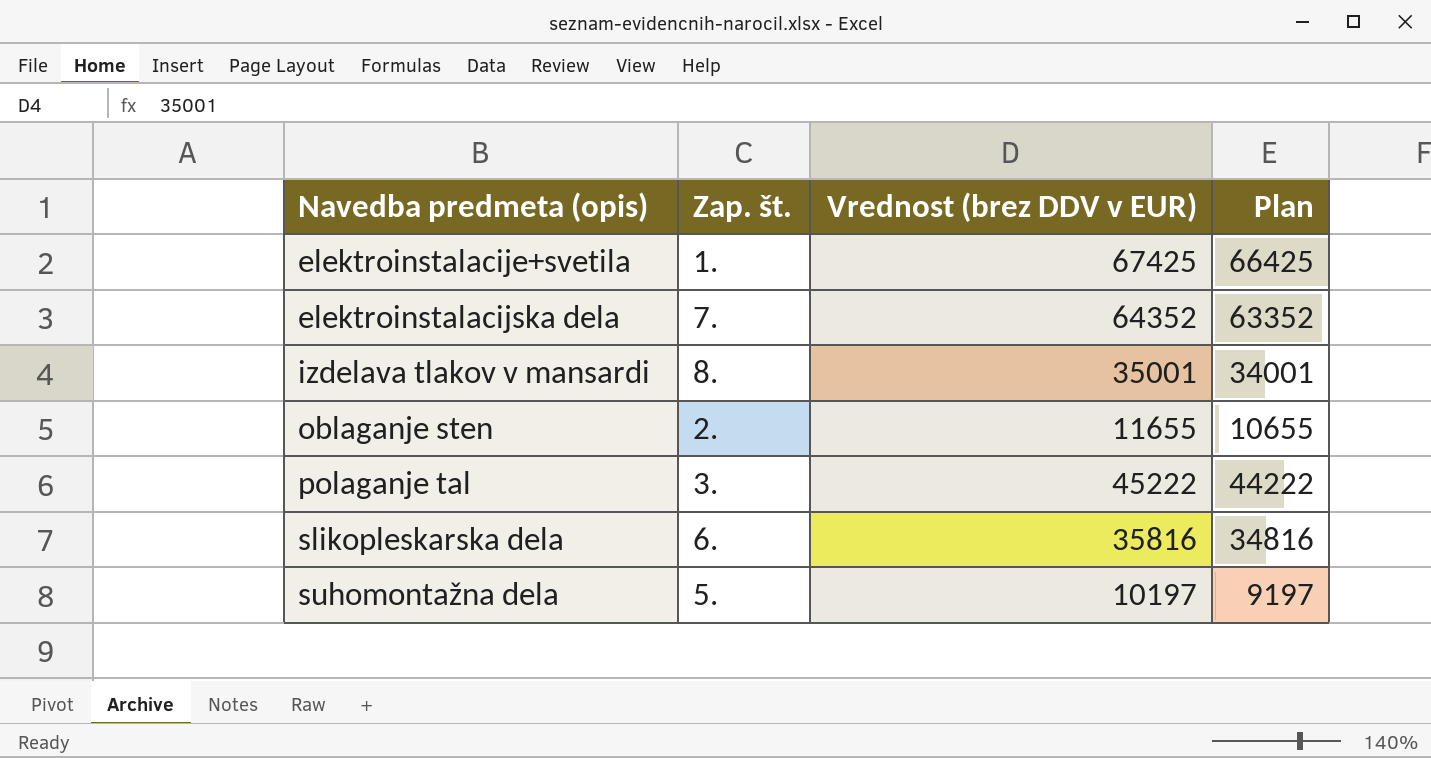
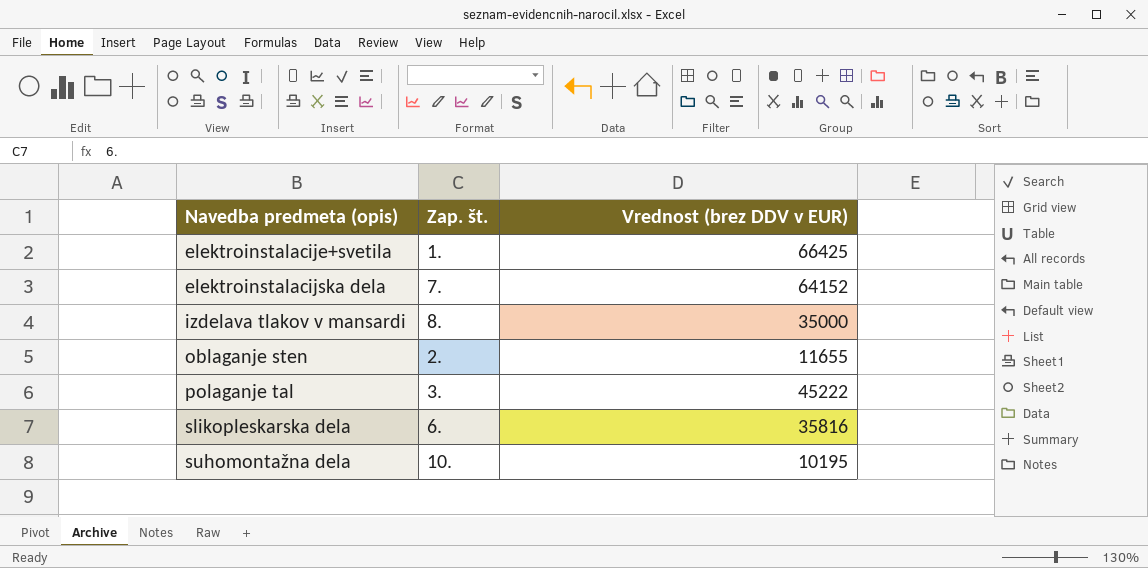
column Plan | formula: [Vrednost (brez DDV v EUR)] - 1000 -> none
elektroinstalacije+svetila | Vrednost (brez DDV v EUR): 67425 -> 66425
elektroinstalacijska dela | Vrednost (brez DDV v EUR): 64352 -> 64152
izdelava tlakov v mansardi | Vrednost (brez DDV v EUR): 35001 -> 35000
suhomontažna dela | Zap. št.: 5. -> 10.
suhomontažna dela | Vrednost (brez DDV v EUR): 10197 -> 10195

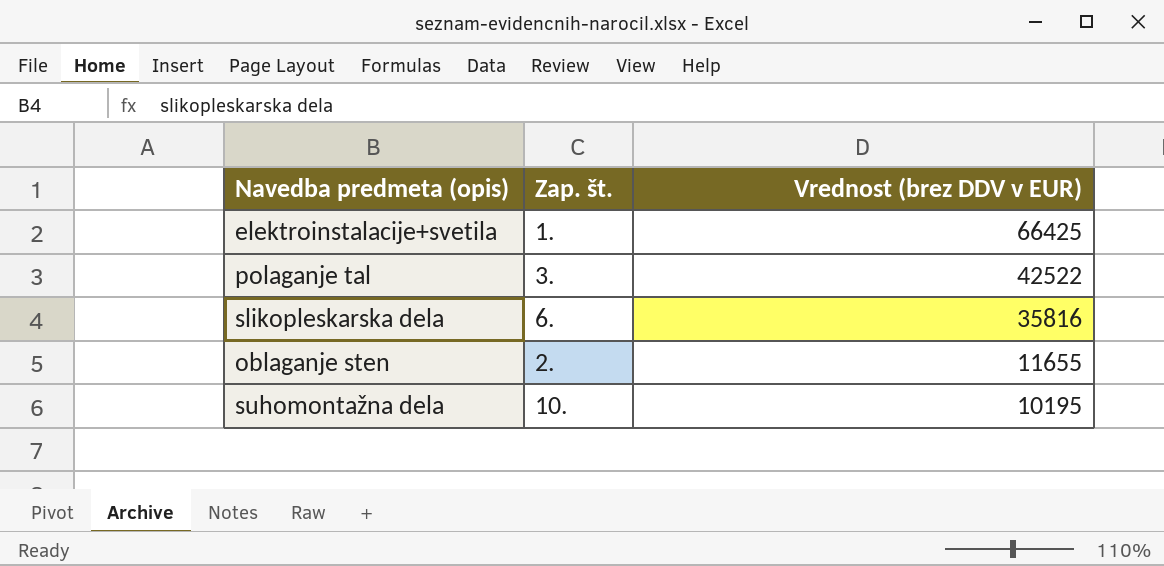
row order: Navedba predmeta (opis) ascending -> Vrednost (brez DDV v EUR) descending
row elektroinstalacijska dela: 7. | 64152 -> none
row izdelava tlakov v mansardi: 8. | 35000 -> none
polaganje tal | Vrednost (brez DDV v EUR): 45222 -> 42522

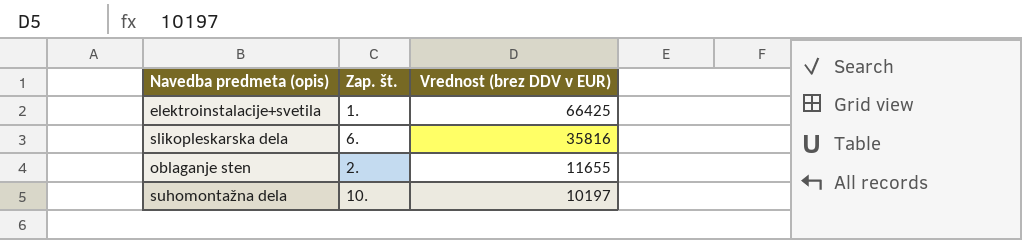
row polaganje tal: 3. | 42522 -> none
suhomontažna dela | Vrednost (brez DDV v EUR): 10195 -> 10197

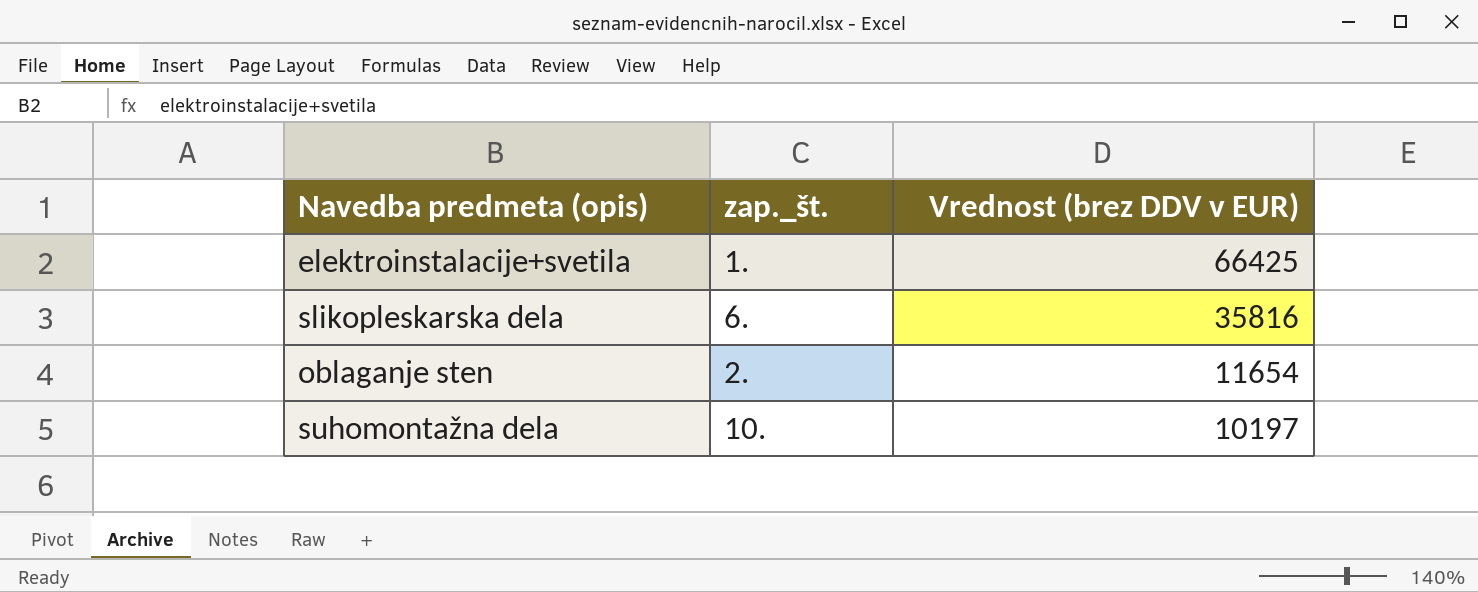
column name: Zap. št. -> zap._št.
oblaganje sten | Vrednost (brez DDV v EUR): 11655 -> 11654

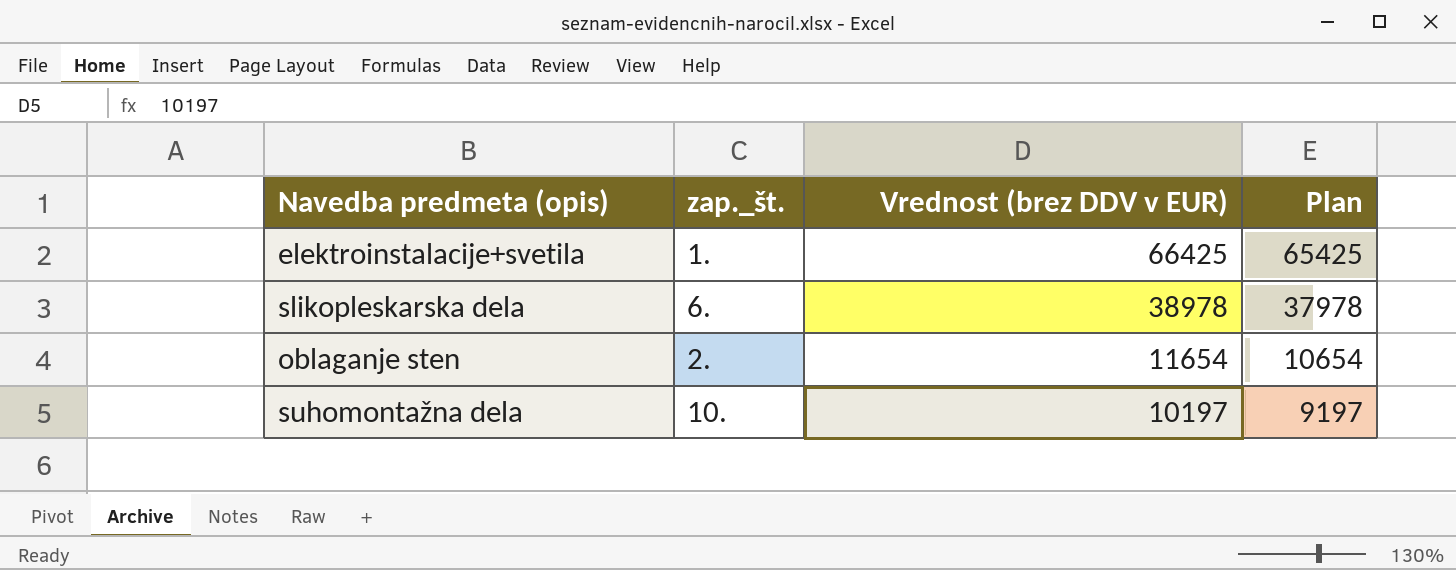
column Plan | formula: none -> [Vrednost (brez DDV v EUR)] - 1000
slikopleskarska dela | Vrednost (brez DDV v EUR): 35816 -> 38978

